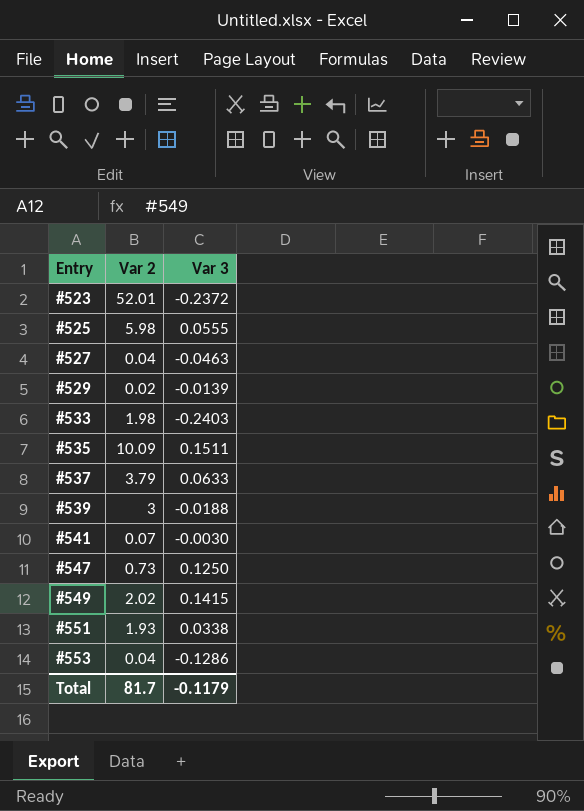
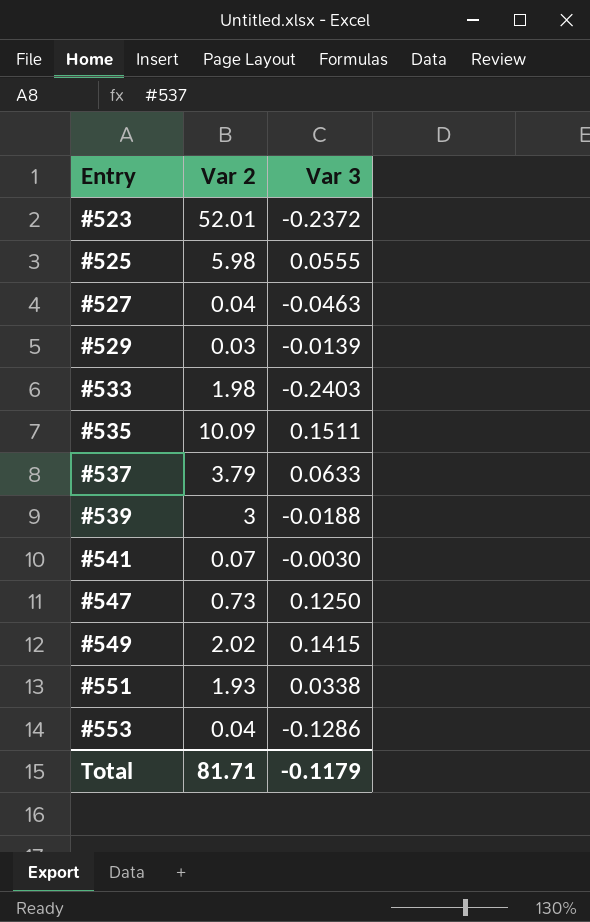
#529 | Var 2: 0.02 -> 0.03
Total | Var 2: 81.7 -> 81.71

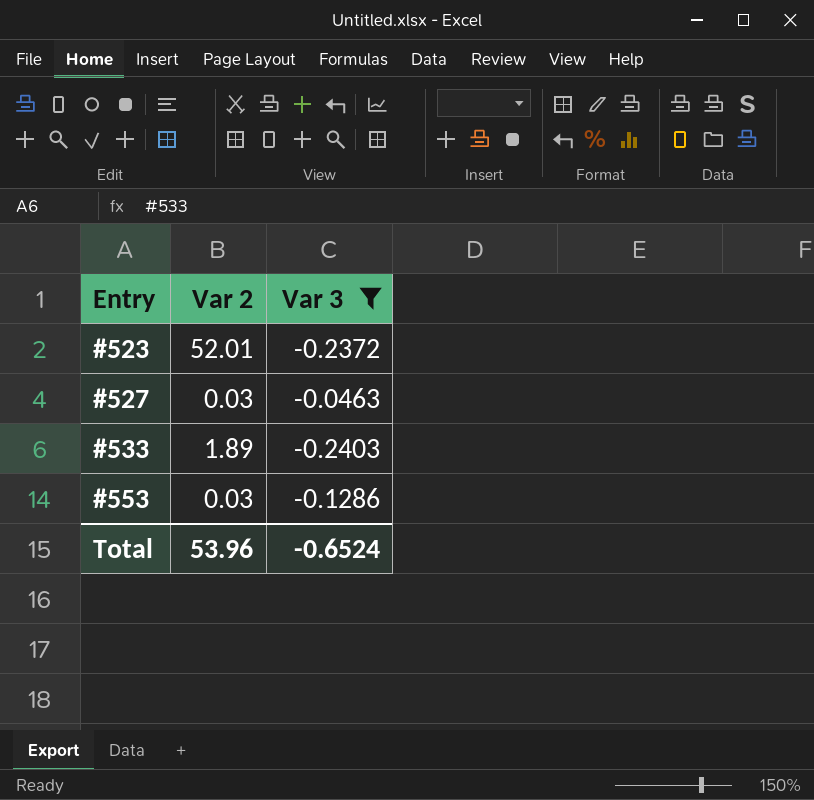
filter: none -> Var 3 <= -0.0463
#527 | Var 2: 0.04 -> 0.03
#533 | Var 2: 1.98 -> 1.89
#553 | Var 2: 0.04 -> 0.03
Total | Var 2: 81.71 -> 53.96
Total | Var 3: -0.1179 -> -0.6524

